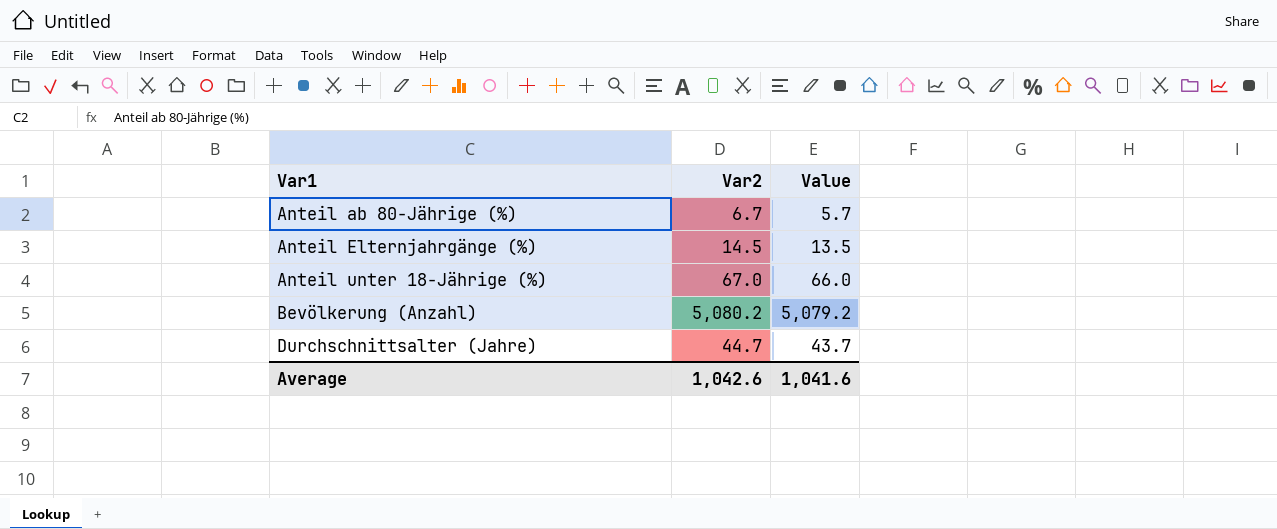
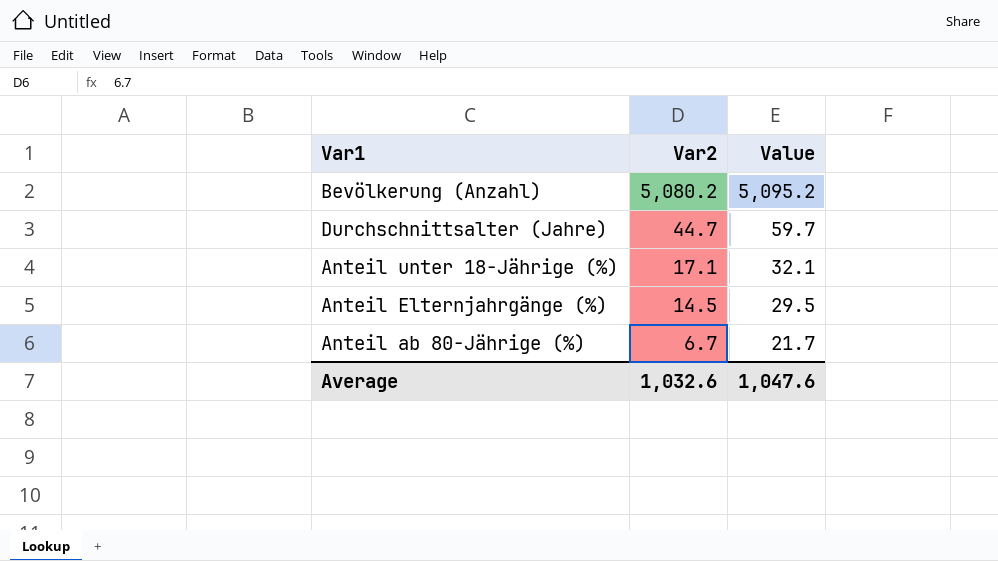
row order: Var1 ascending -> Var2 descending
column Value | formula: [Var2] - 1 -> [Var2] + 15
Anteil unter 18-Jährige (%) | Var2: 67.0 -> 17.1
Average | Var2: 1,042.6 -> 1,032.6
Average | Value: 1,041.6 -> 1,047.6

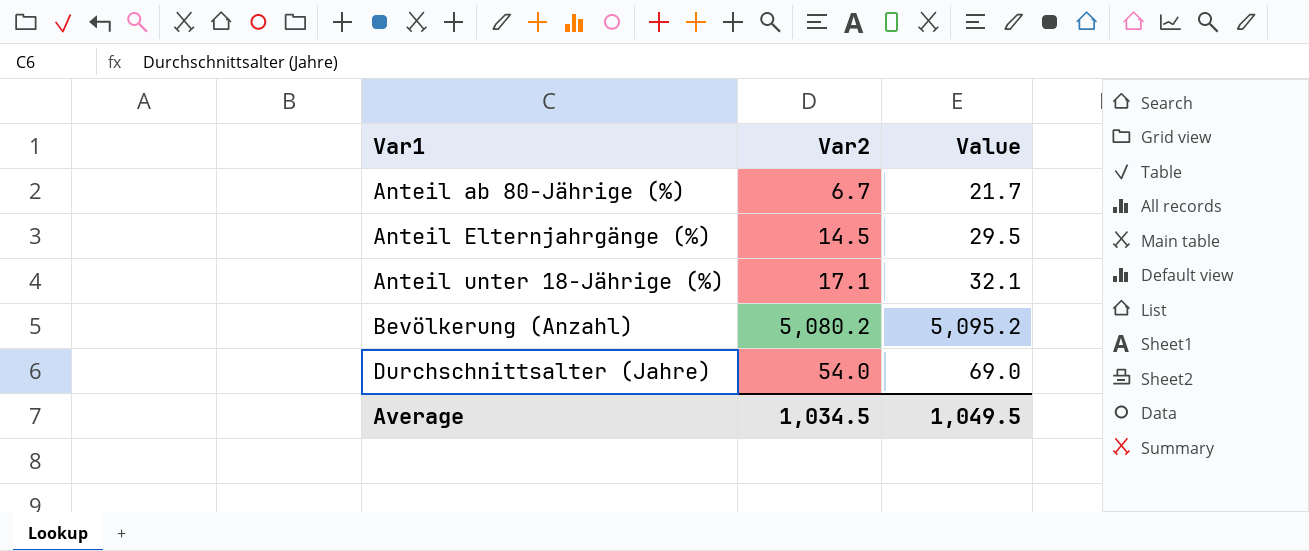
row order: Var2 descending -> Var1 ascending
Durchschnittsalter (Jahre) | Var2: 44.7 -> 54.0
Durchschnittsalter (Jahre) | Value: 59.7 -> 69.0
Average | Var2: 1,032.6 -> 1,034.5
Average | Value: 1,047.6 -> 1,049.5

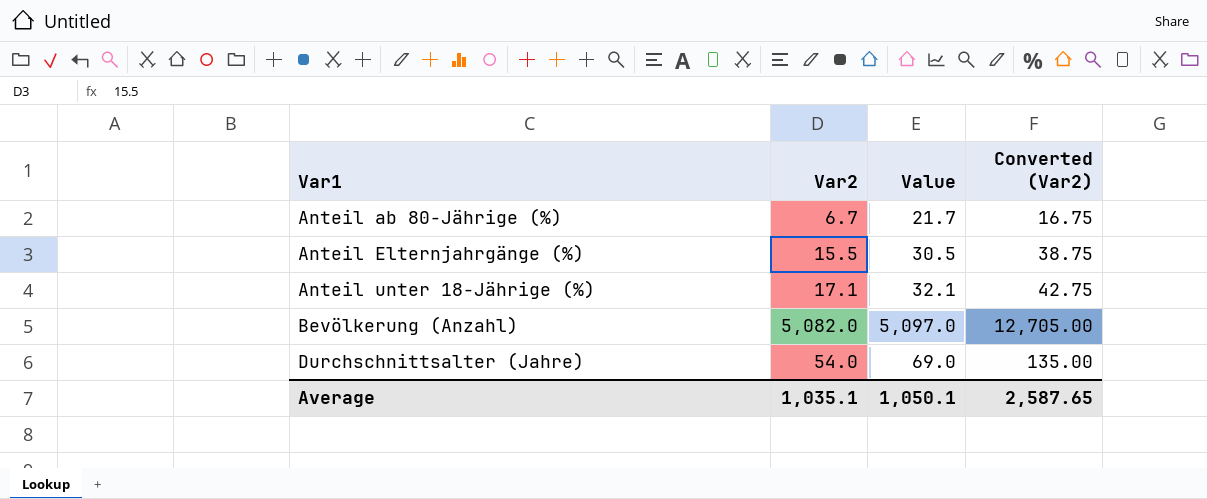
column Converted (Var2) | formula: none -> [Var2] * 2.5
Anteil Elternjahrgänge (%) | Var2: 14.5 -> 15.5
Anteil Elternjahrgänge (%) | Value: 29.5 -> 30.5
Bevölkerung (Anzahl) | Var2: 5,080.2 -> 5,082.0
Bevölkerung (Anzahl) | Value: 5,095.2 -> 5,097.0
Average | Var2: 1,034.5 -> 1,035.1
Average | Value: 1,049.5 -> 1,050.1

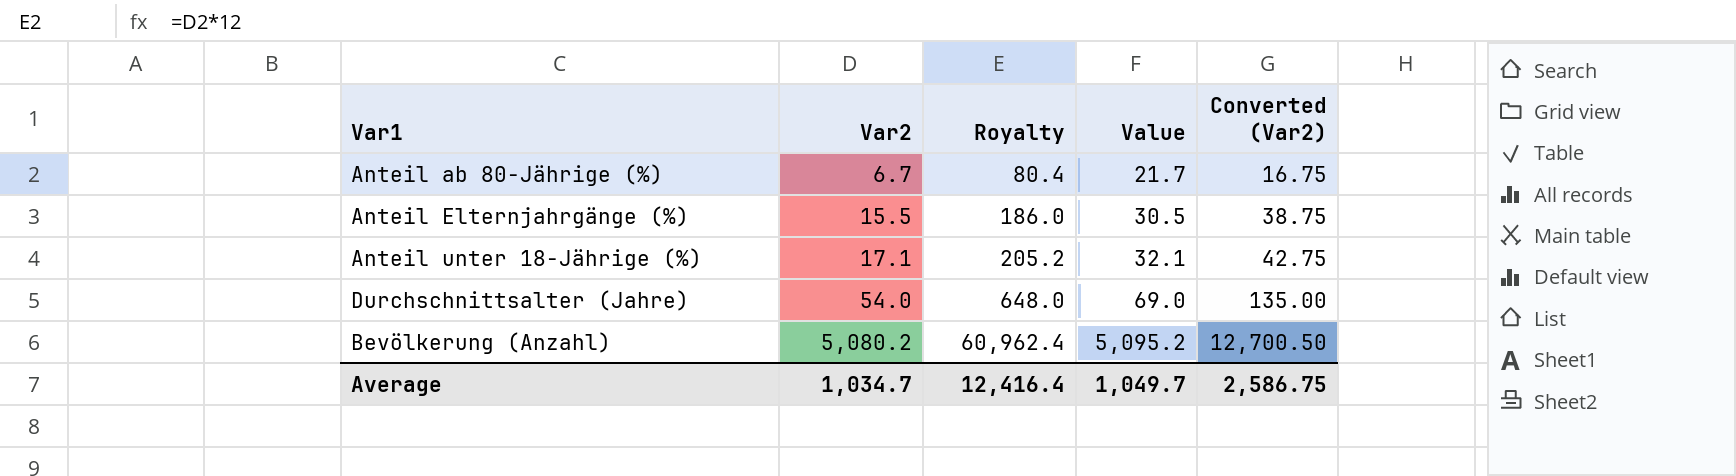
row order: Var1 ascending -> Var2 ascending
column Royalty | formula: none -> [Var2] * 12
Bevölkerung (Anzahl) | Var2: 5,082.0 -> 5,080.2
Bevölkerung (Anzahl) | Value: 5,097.0 -> 5,095.2
Bevölkerung (Anzahl) | Converted (Var2): 12,705.00 -> 12,700.50
Average | Var2: 1,035.1 -> 1,034.7
Average | Value: 1,050.1 -> 1,049.7
Average | Converted (Var2): 2,587.65 -> 2,586.75

